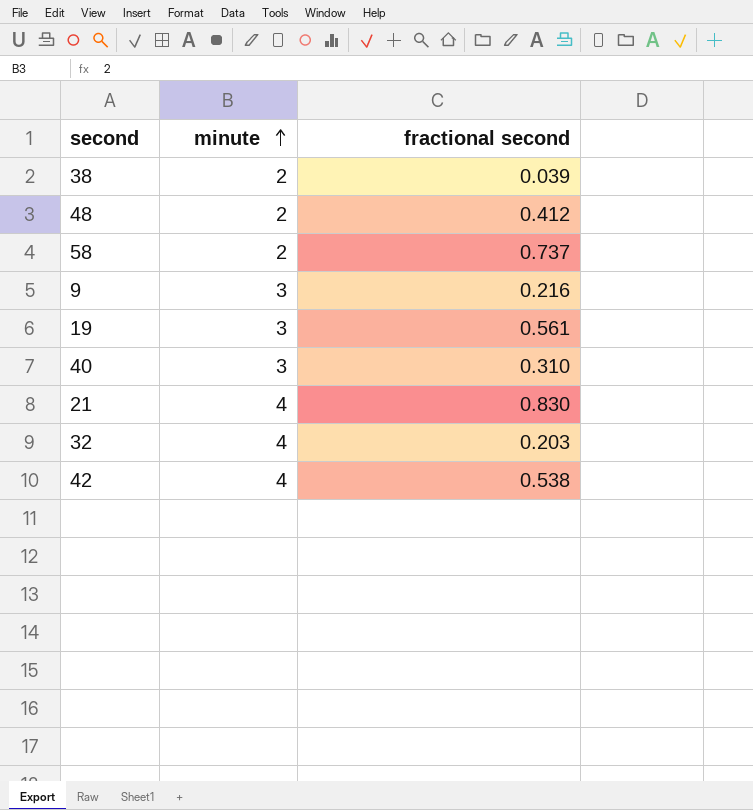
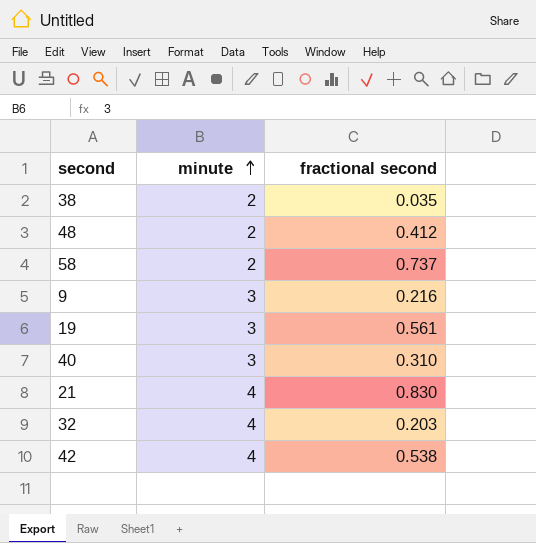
38 | fractional second: 0.039 -> 0.035

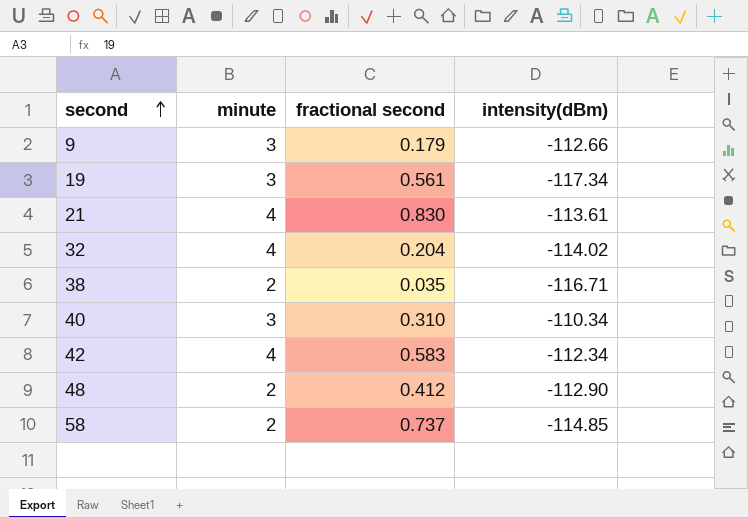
row order: minute ascending -> second ascending
column intensity(dBm) | position: none -> 4
9 | fractional second: 0.216 -> 0.179
32 | fractional second: 0.203 -> 0.204
42 | fractional second: 0.538 -> 0.583

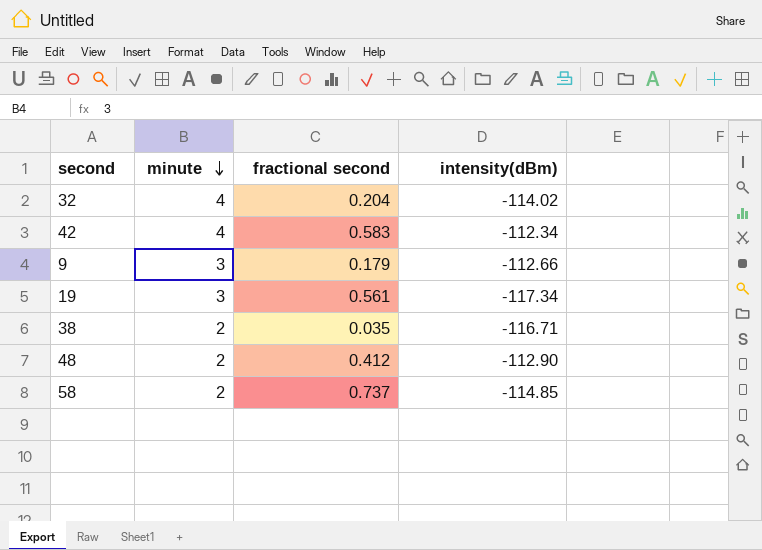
row order: second ascending -> minute descending
row 21: 4 | 0.830 | -113.61 -> none
row 40: 3 | 0.310 | -110.34 -> none

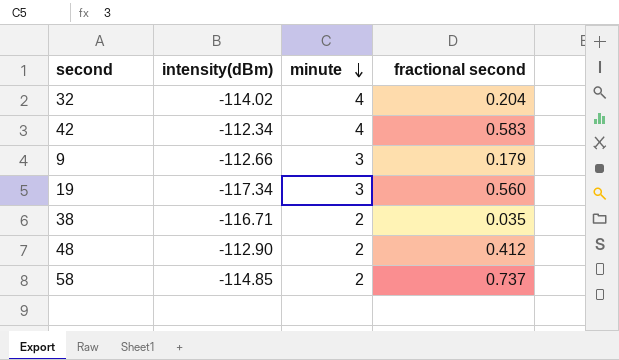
column intensity(dBm) | position: 4 -> 2
19 | fractional second: 0.561 -> 0.560

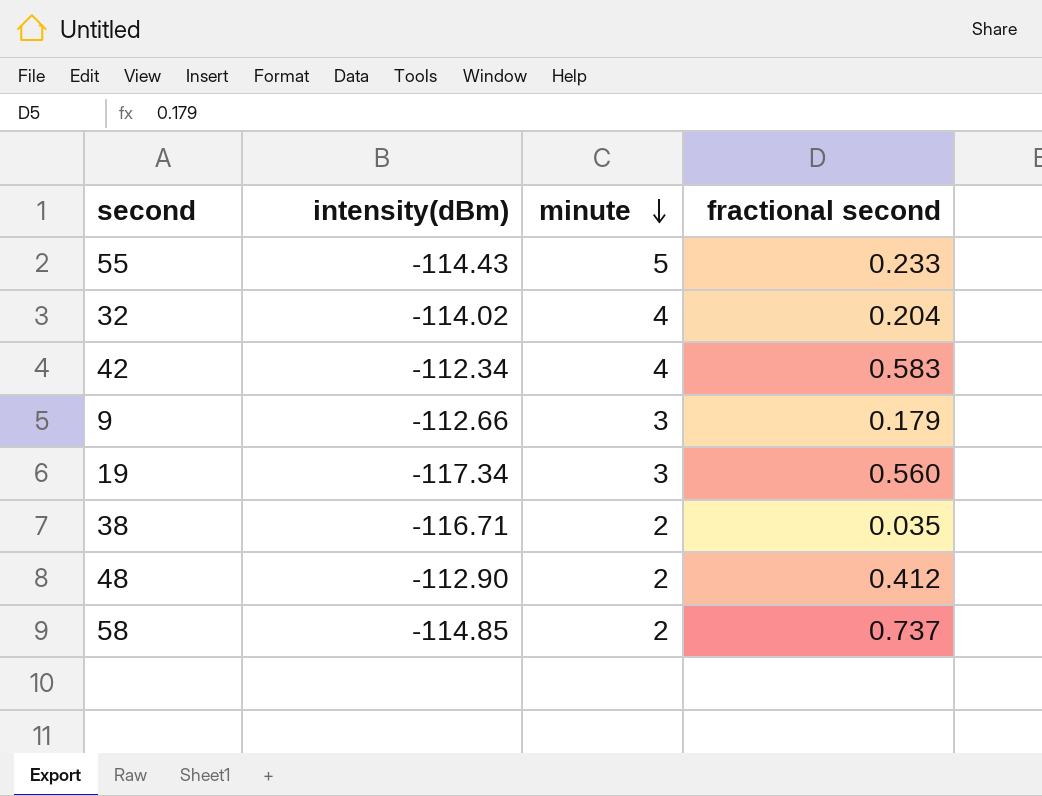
row 55: none -> -114.43 | 5 | 0.233

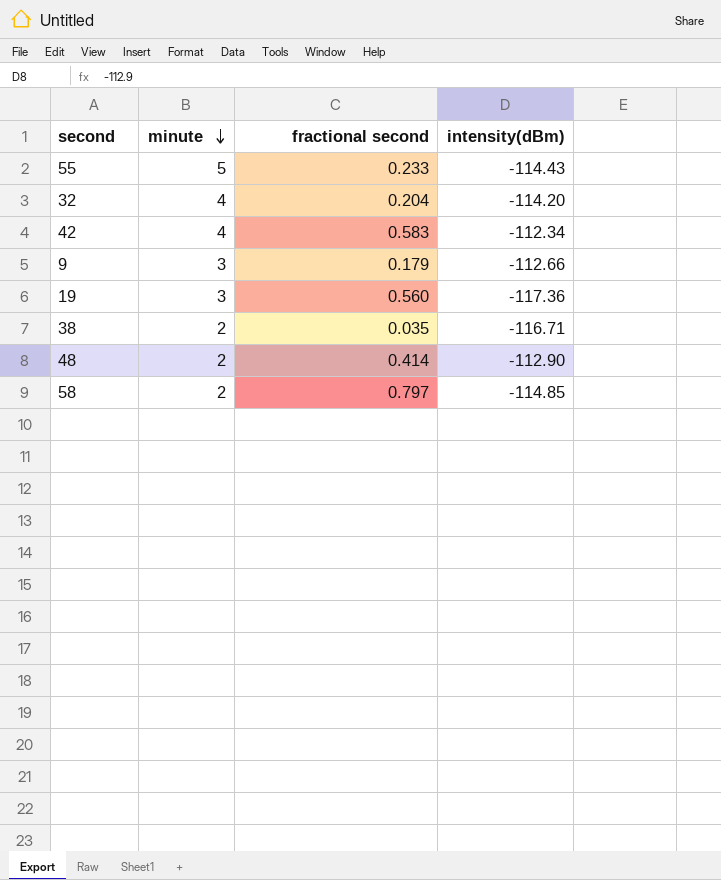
column intensity(dBm) | position: 2 -> 4
32 | intensity(dBm): -114.02 -> -114.20
19 | intensity(dBm): -117.34 -> -117.36
48 | fractional second: 0.412 -> 0.414
58 | fractional second: 0.737 -> 0.797

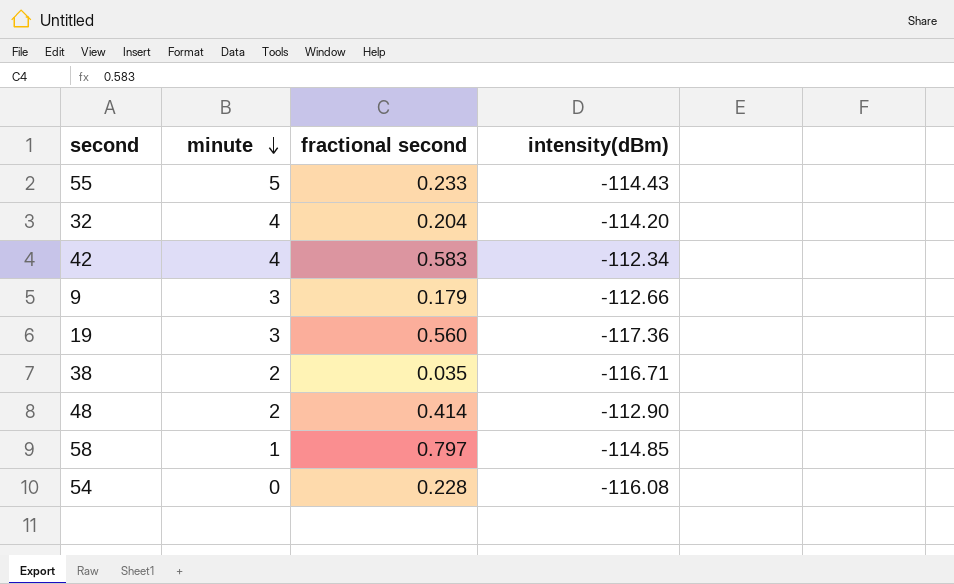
58 | minute: 2 -> 1
row 54: none -> 0 | 0.228 | -116.08

